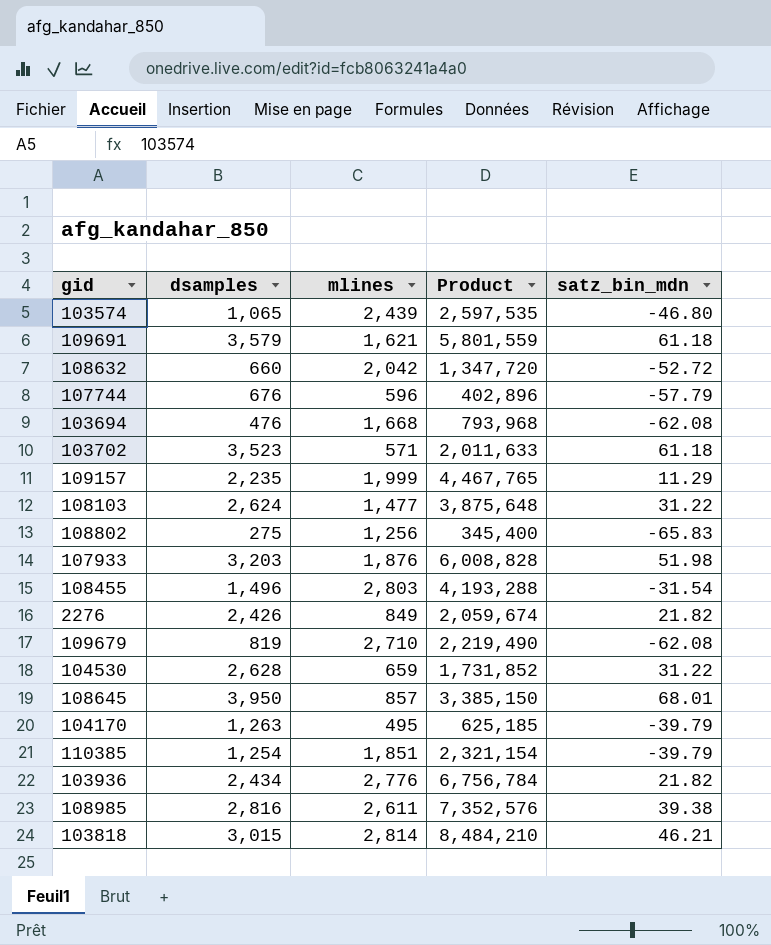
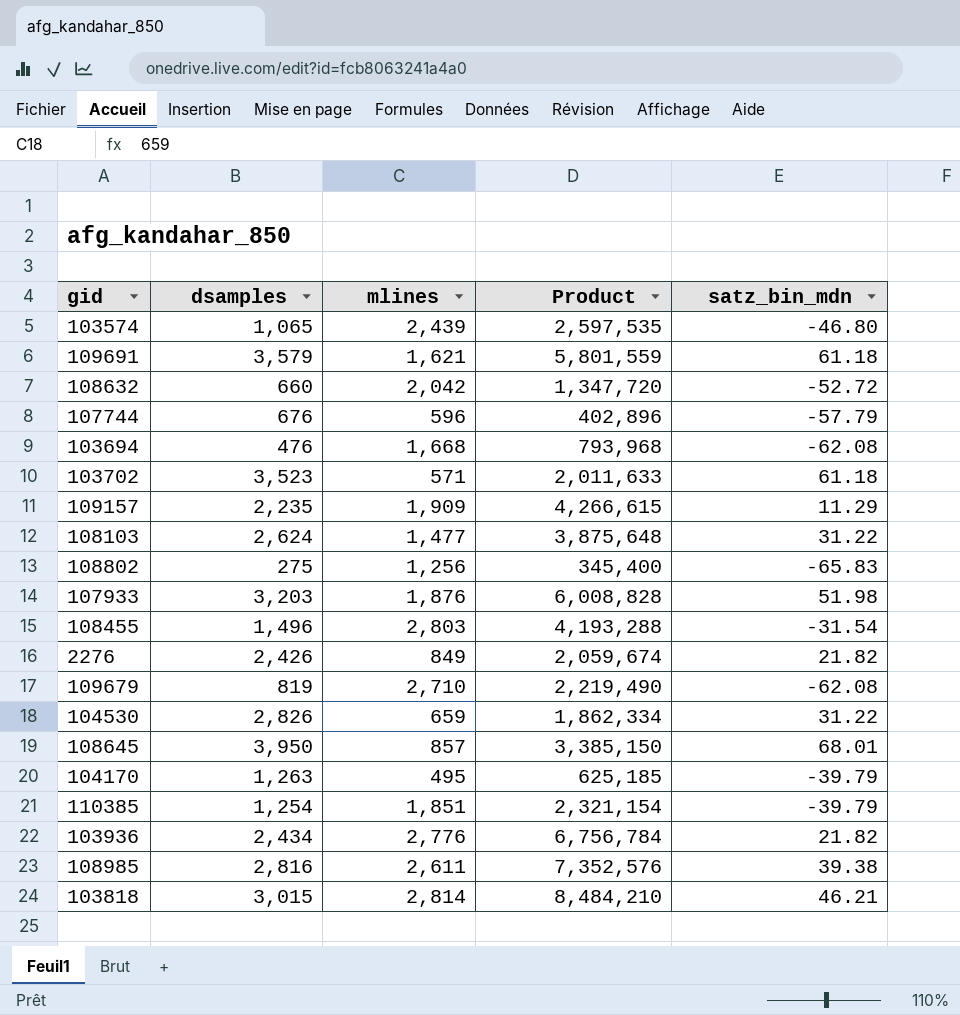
109157 | mlines: 1,999 -> 1,909
109157 | Product: 4,467,765 -> 4,266,615
104530 | dsamples: 2,628 -> 2,826
104530 | Product: 1,731,852 -> 1,862,334

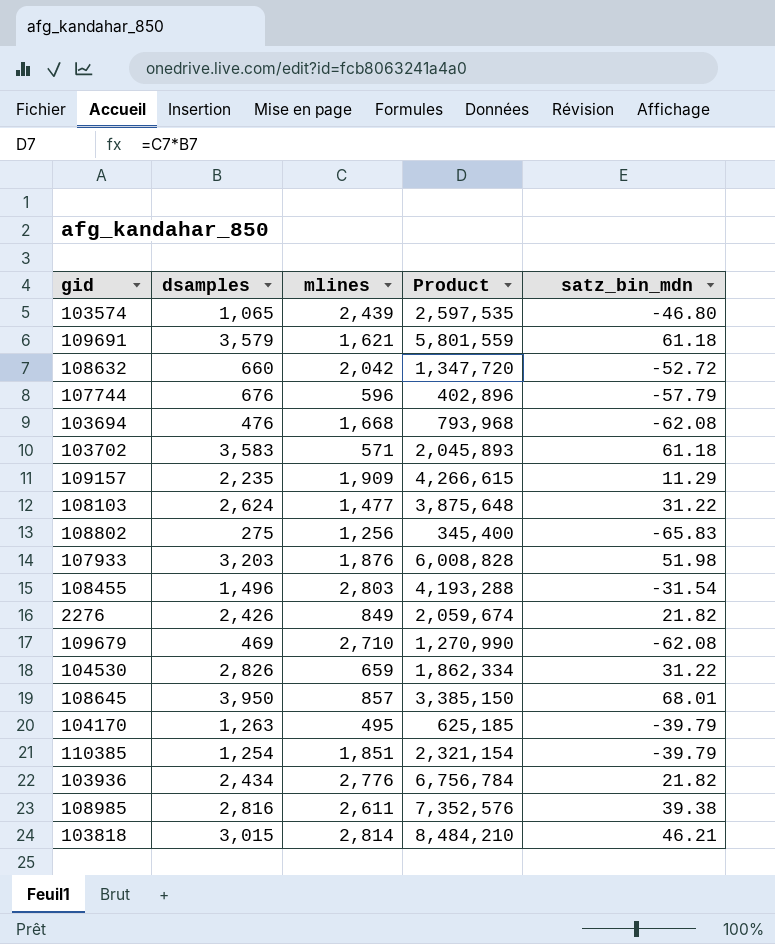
103702 | dsamples: 3,523 -> 3,583
103702 | Product: 2,011,633 -> 2,045,893
109679 | dsamples: 819 -> 469
109679 | Product: 2,219,490 -> 1,270,990

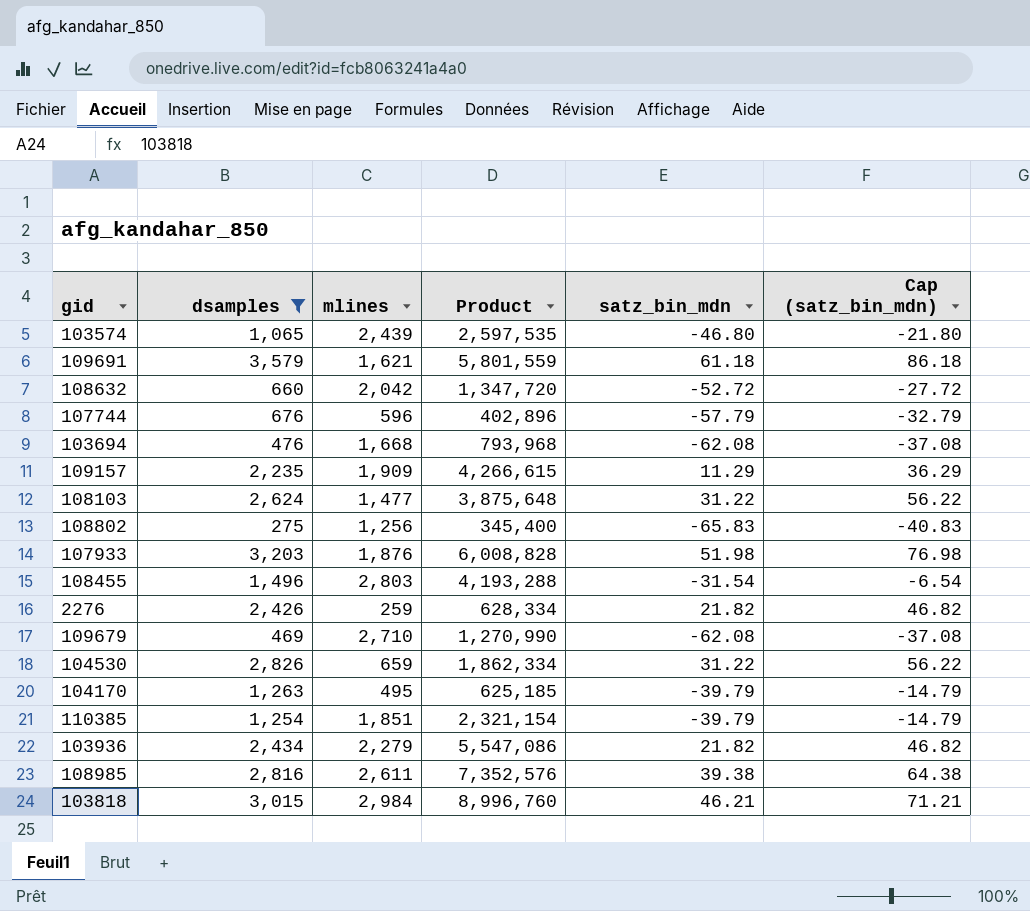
filter: none -> dsamples <= 3,579
column Cap (satz_bin_mdn) | formula: none -> [satz_bin_mdn] + 25
2276 | mlines: 849 -> 259
2276 | Product: 2,059,674 -> 628,334
103936 | mlines: 2,776 -> 2,279
103936 | Product: 6,756,784 -> 5,547,086
103818 | mlines: 2,814 -> 2,984
103818 | Product: 8,484,210 -> 8,996,760

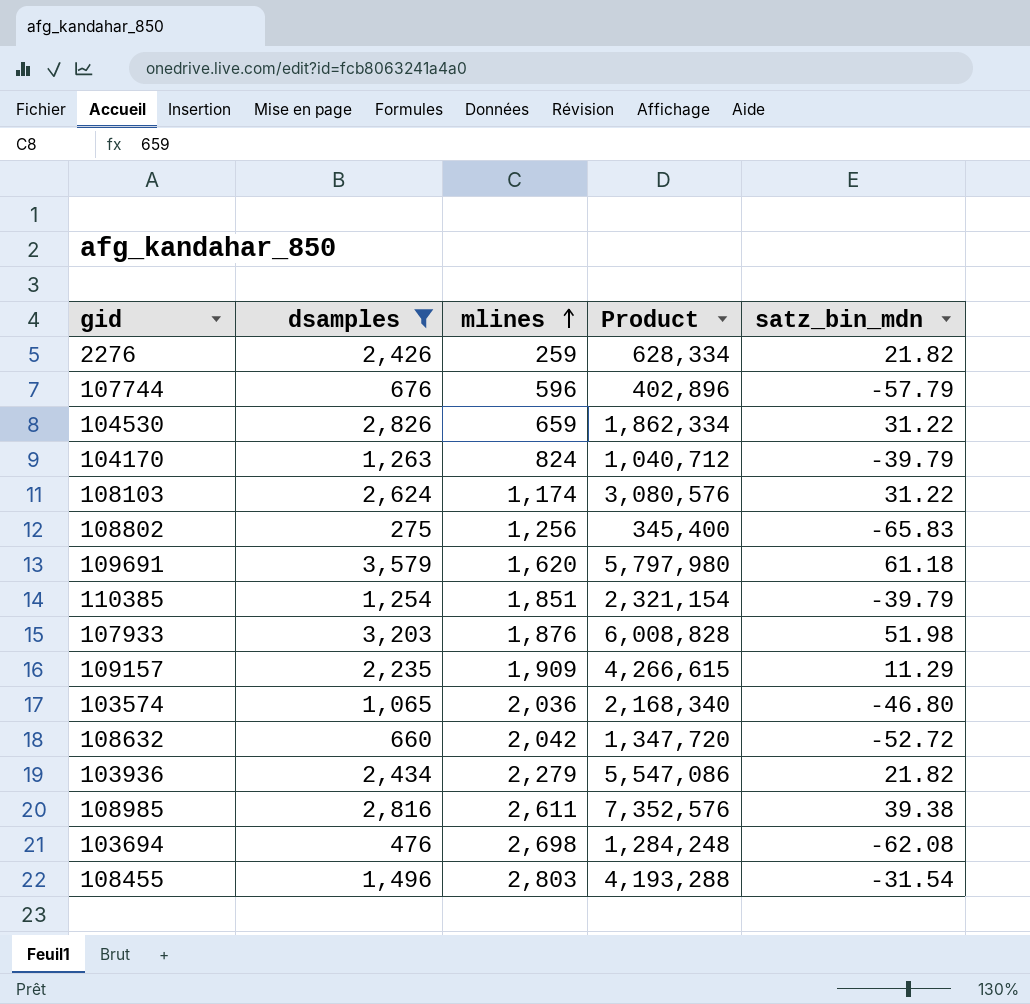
row order: none -> mlines ascending
column Cap (satz_bin_mdn) | formula: [satz_bin_mdn] + 25 -> none
row 109679: 469 | 2,710 | 1,270,990 | -62.08 | -37.08 -> none
row 103818: 3,015 | 2,984 | 8,996,760 | 46.21 | 71.21 -> none
104170 | mlines: 495 -> 824
104170 | Product: 625,185 -> 1,040,712
108103 | mlines: 1,477 -> 1,174
108103 | Product: 3,875,648 -> 3,080,576
109691 | mlines: 1,621 -> 1,620
109691 | Product: 5,801,559 -> 5,797,980
103574 | mlines: 2,439 -> 2,036
103574 | Product: 2,597,535 -> 2,168,340
103694 | mlines: 1,668 -> 2,698
103694 | Product: 793,968 -> 1,284,248

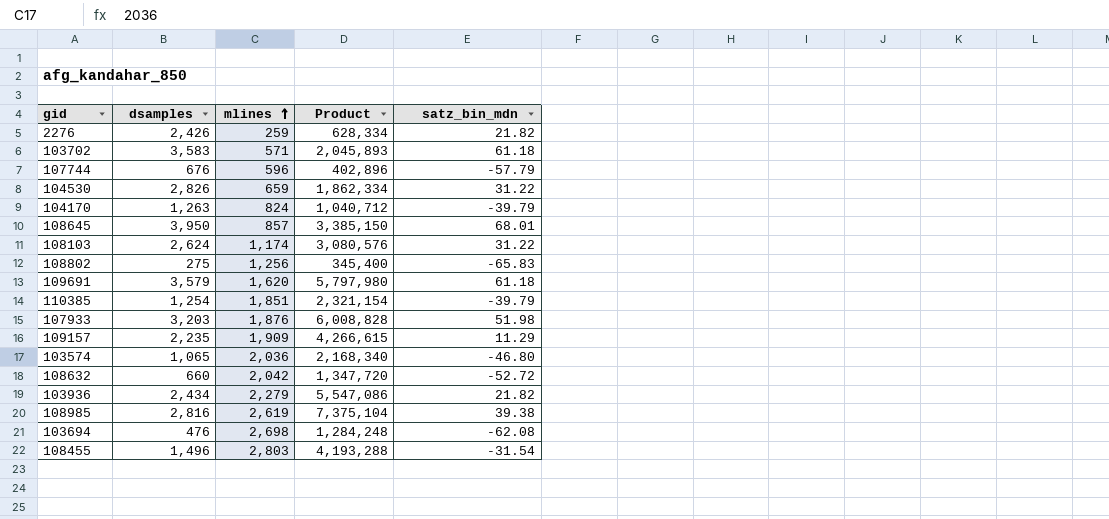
filter: dsamples <= 3,579 -> none
108985 | mlines: 2,611 -> 2,619
108985 | Product: 7,352,576 -> 7,375,104

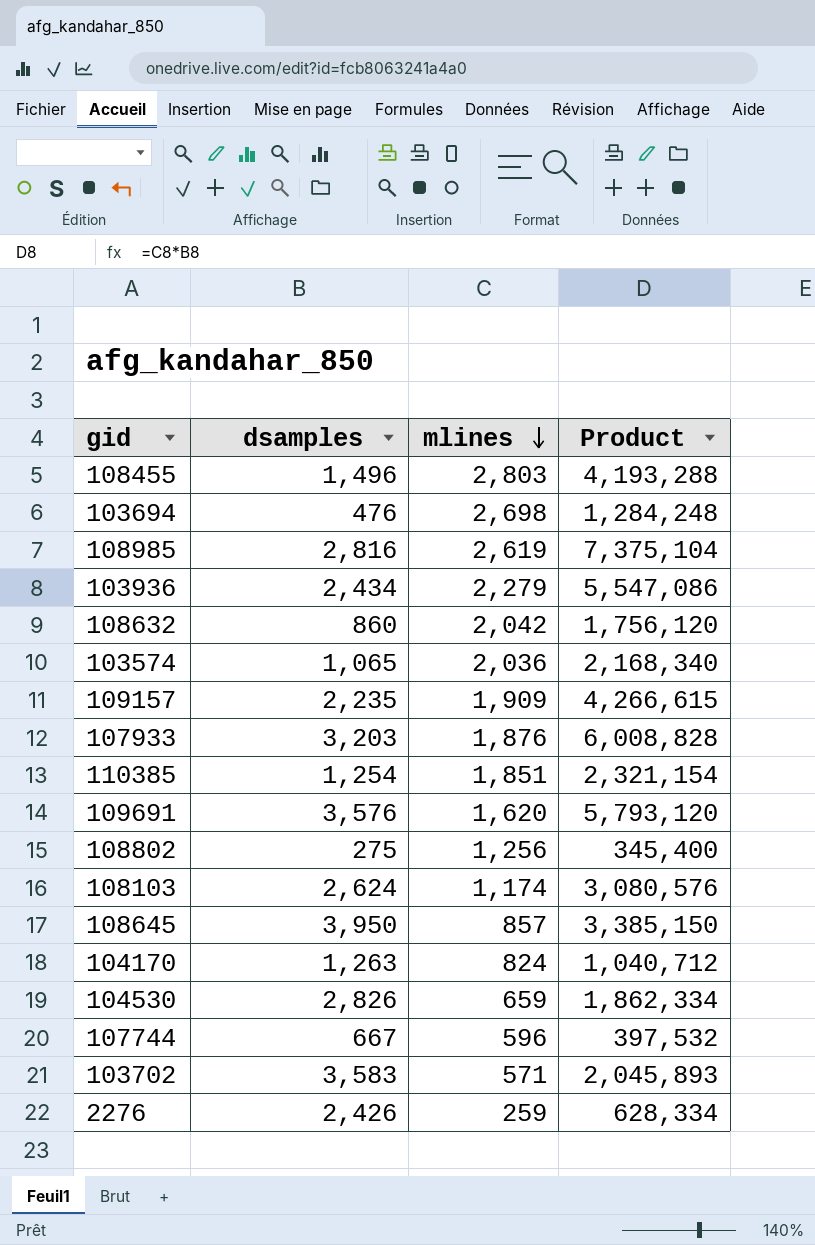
row order: mlines ascending -> mlines descending
column satz_bin_mdn | position: 5 -> none
108632 | dsamples: 660 -> 860
108632 | Product: 1,347,720 -> 1,756,120
109691 | dsamples: 3,579 -> 3,576
109691 | Product: 5,797,980 -> 5,793,120
107744 | dsamples: 676 -> 667
107744 | Product: 402,896 -> 397,532

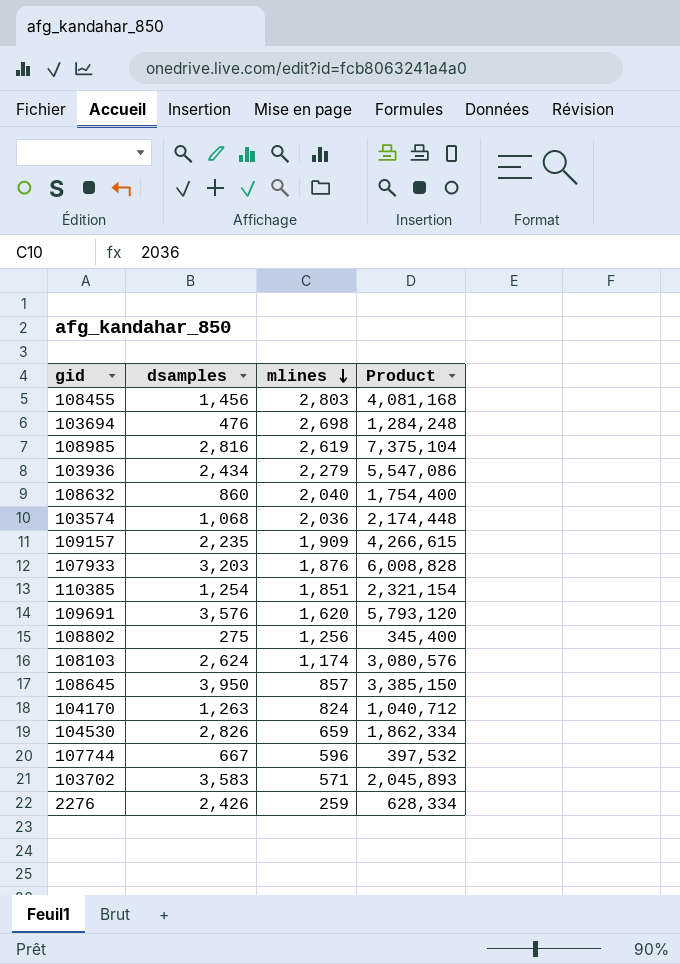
108455 | dsamples: 1,496 -> 1,456
108455 | Product: 4,193,288 -> 4,081,168
108632 | mlines: 2,042 -> 2,040
108632 | Product: 1,756,120 -> 1,754,400
103574 | dsamples: 1,065 -> 1,068
103574 | Product: 2,168,340 -> 2,174,448

